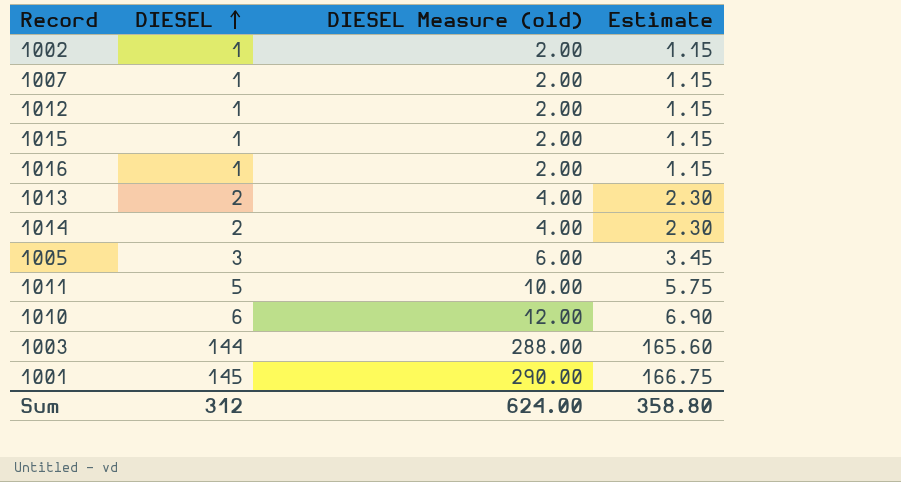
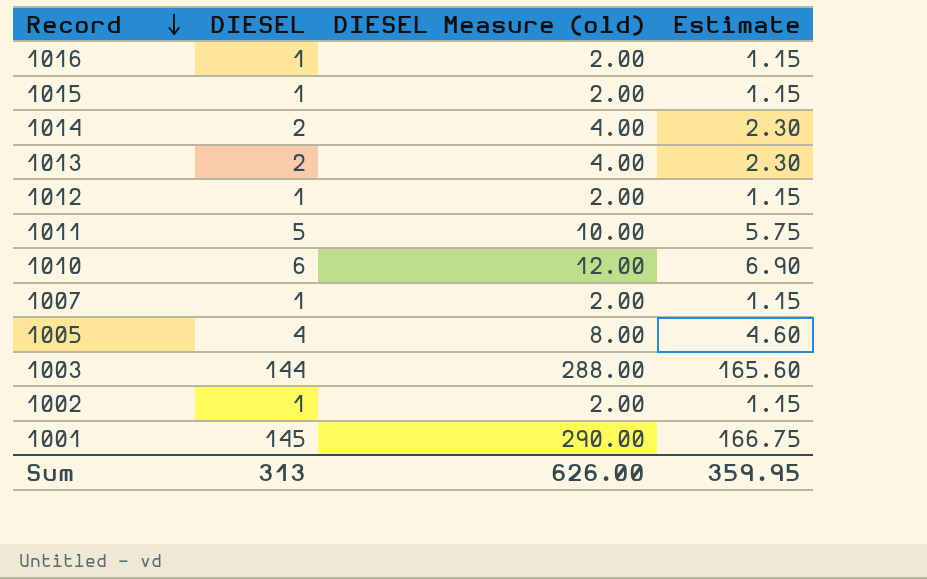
row order: DIESEL ascending -> Record descending
1005 | DIESEL: 3 -> 4
1005 | DIESEL Measure (old): 6.00 -> 8.00
1005 | Estimate: 3.45 -> 4.60
Sum | DIESEL: 312 -> 313
Sum | DIESEL Measure (old): 624.00 -> 626.00
Sum | Estimate: 358.80 -> 359.95

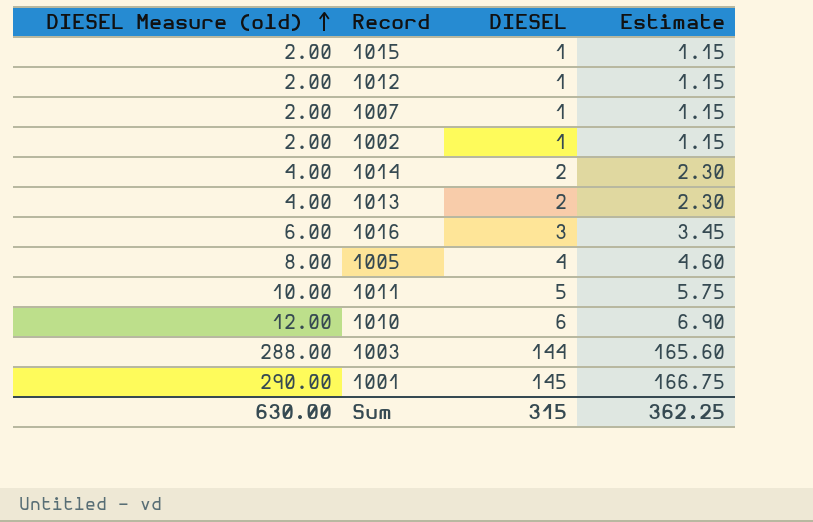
row order: Record descending -> DIESEL Measure (old) ascending
column DIESEL Measure (old) | position: 3 -> 1
1016 | DIESEL Measure (old): 2.00 -> 6.00
1016 | DIESEL: 1 -> 3
1016 | Estimate: 1.15 -> 3.45
Sum | DIESEL Measure (old): 626.00 -> 630.00
Sum | DIESEL: 313 -> 315
Sum | Estimate: 359.95 -> 362.25

